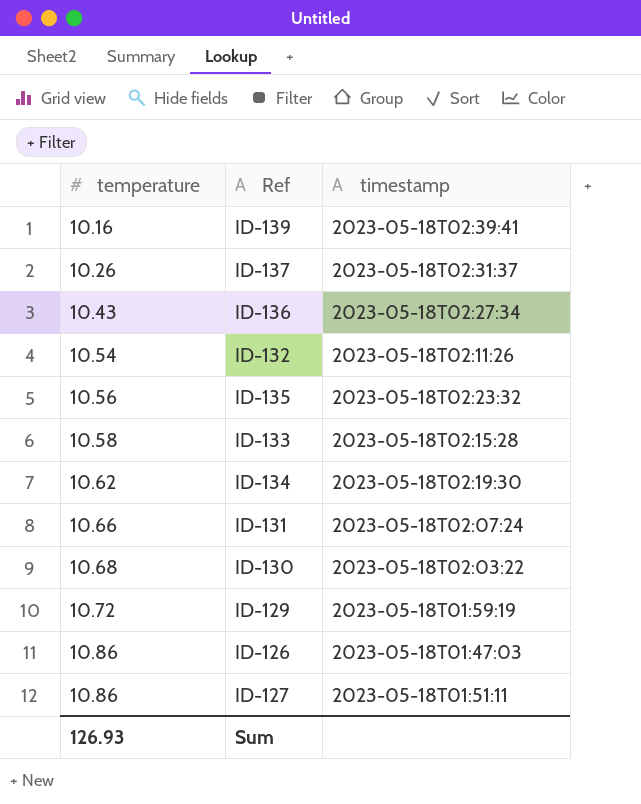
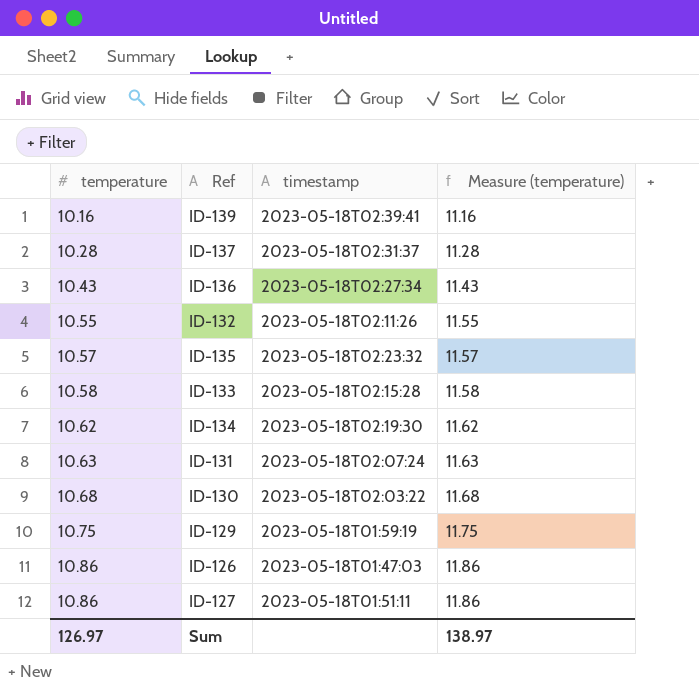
column Measure (temperature) | formula: none -> [temperature] + 1
ID-137 | temperature: 10.26 -> 10.28
ID-132 | temperature: 10.54 -> 10.55
ID-135 | temperature: 10.56 -> 10.57
ID-131 | temperature: 10.66 -> 10.63
ID-129 | temperature: 10.72 -> 10.75
Sum | temperature: 126.93 -> 126.97

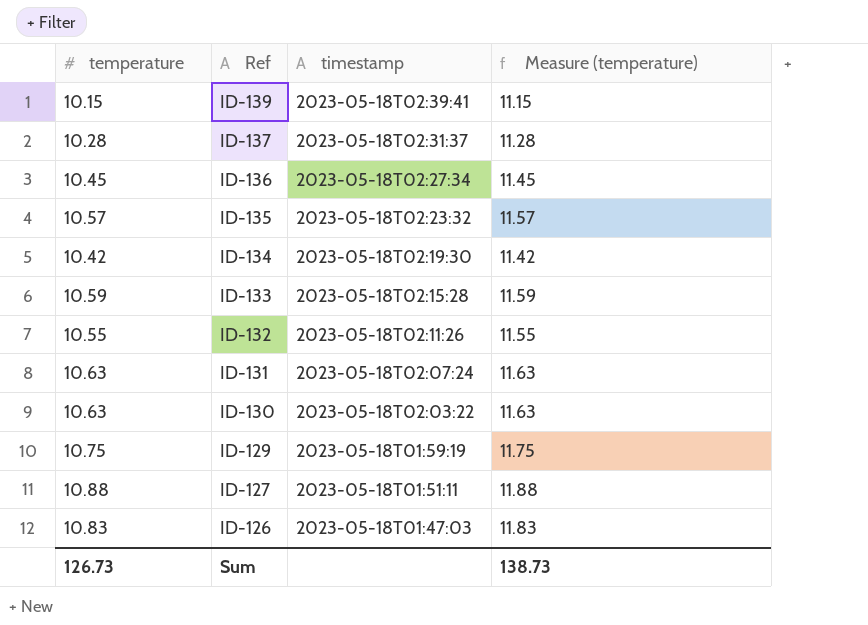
row order: temperature ascending -> Ref descending
ID-139 | temperature: 10.16 -> 10.15
ID-139 | Measure (temperature): 11.16 -> 11.15
ID-136 | temperature: 10.43 -> 10.45
ID-136 | Measure (temperature): 11.43 -> 11.45
ID-134 | temperature: 10.62 -> 10.42
ID-134 | Measure (temperature): 11.62 -> 11.42
ID-133 | temperature: 10.58 -> 10.59
ID-133 | Measure (temperature): 11.58 -> 11.59
ID-130 | temperature: 10.68 -> 10.63
ID-130 | Measure (temperature): 11.68 -> 11.63
ID-127 | temperature: 10.86 -> 10.88
ID-127 | Measure (temperature): 11.86 -> 11.88
ID-126 | temperature: 10.86 -> 10.83
ID-126 | Measure (temperature): 11.86 -> 11.83
Sum | temperature: 126.97 -> 126.73
Sum | Measure (temperature): 138.97 -> 138.73

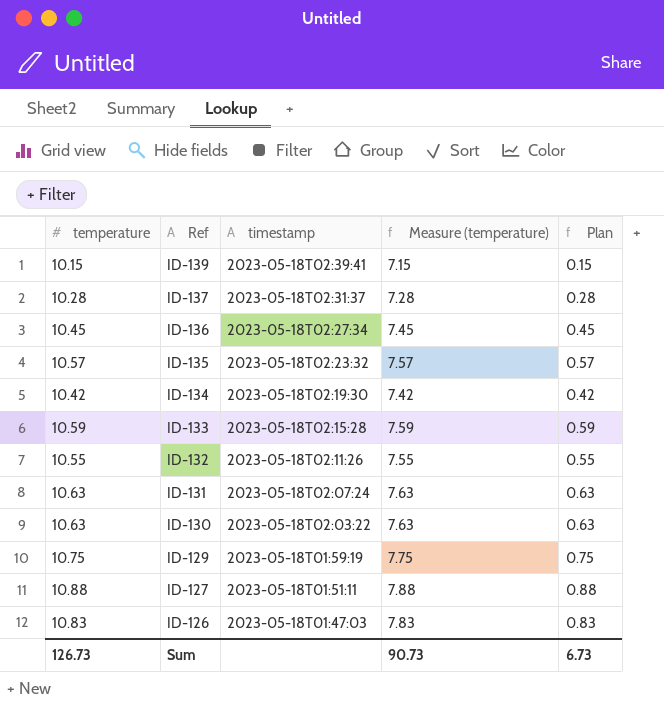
column Measure (temperature) | formula: [temperature] + 1 -> [temperature] - 3
column Plan | formula: none -> [temperature] - 10
Sum | Measure (temperature): 138.73 -> 90.73

